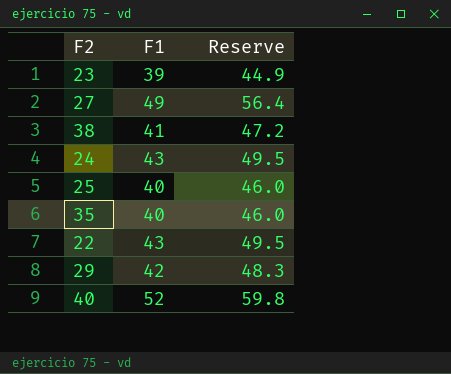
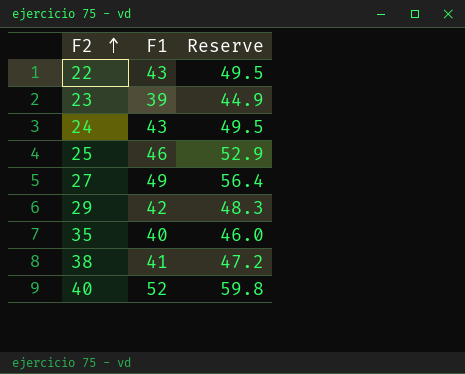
row order: none -> F2 ascending
25 | F1: 40 -> 46
25 | Reserve: 46.0 -> 52.9

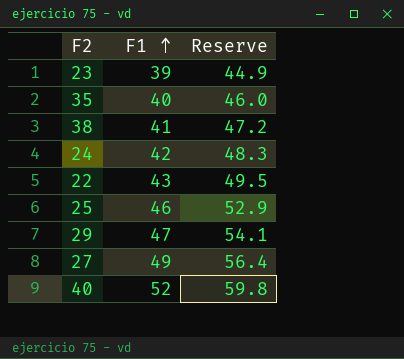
row order: F2 ascending -> F1 ascending
24 | F1: 43 -> 42
24 | Reserve: 49.5 -> 48.3
29 | F1: 42 -> 47
29 | Reserve: 48.3 -> 54.1

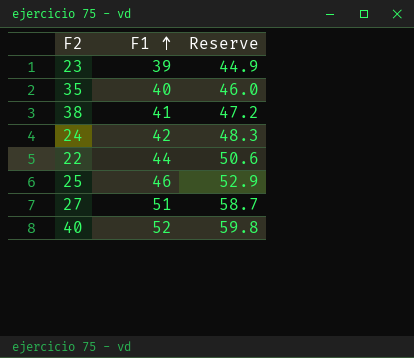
row 29: 47 | 54.1 -> none
22 | F1: 43 -> 44
22 | Reserve: 49.5 -> 50.6
27 | F1: 49 -> 51
27 | Reserve: 56.4 -> 58.7

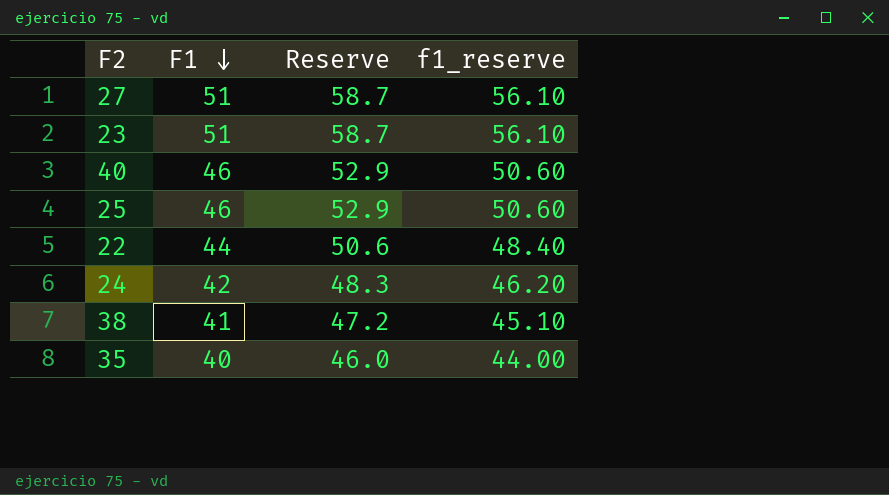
row order: F1 ascending -> F1 descending
column f1_reserve | formula: none -> [F1] * 1.1
23 | F1: 39 -> 51
23 | Reserve: 44.9 -> 58.7
40 | F1: 52 -> 46
40 | Reserve: 59.8 -> 52.9

